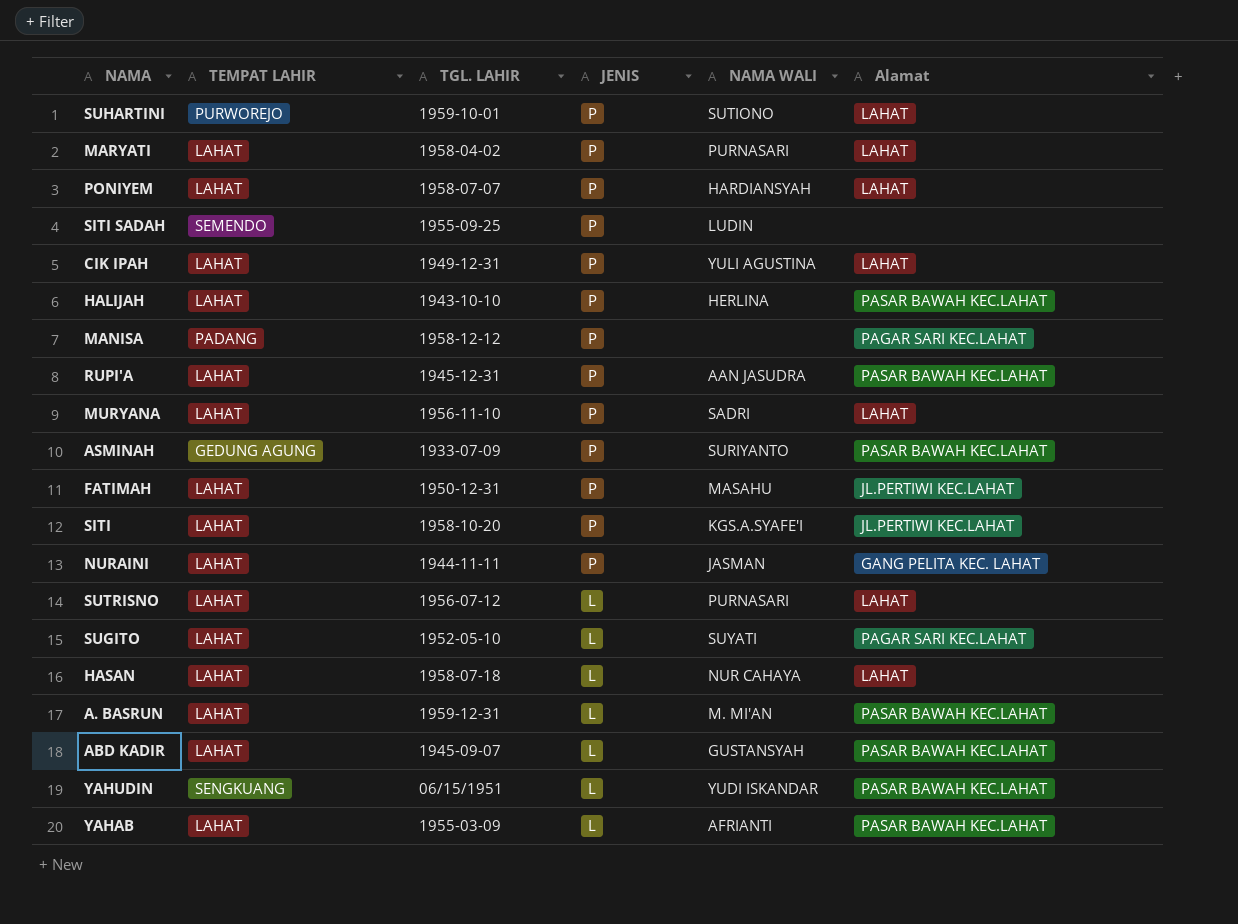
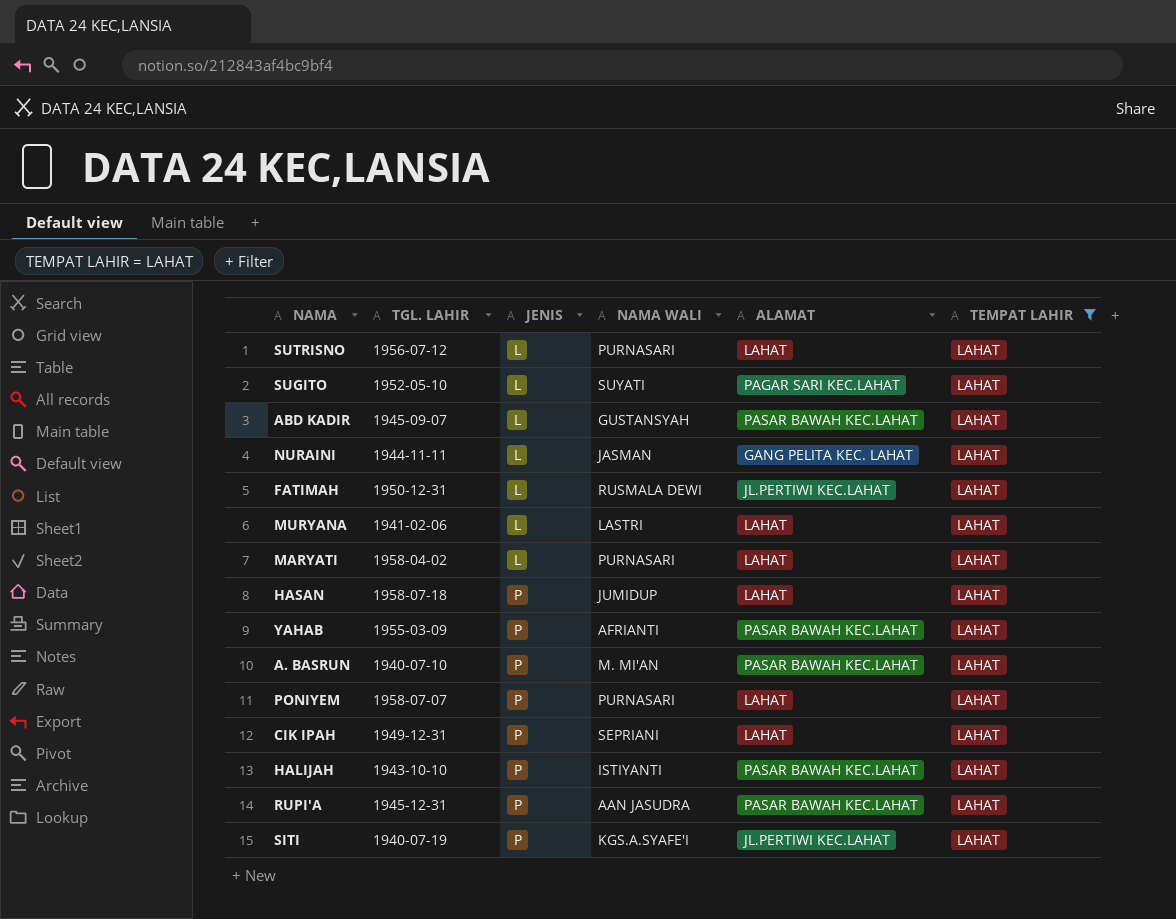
filter: none -> TEMPAT LAHIR = LAHAT
row order: JENIS descending -> JENIS ascending
column name: Alamat -> ALAMAT
column TEMPAT LAHIR | position: 2 -> 6
NURAINI | JENIS: P -> L
FATIMAH | JENIS: P -> L
FATIMAH | NAMA WALI: MASAHU -> RUSMALA DEWI
MURYANA | TGL. LAHIR: 1956-11-10 -> 1941-02-06
MURYANA | JENIS: P -> L
MURYANA | NAMA WALI: SADRI -> LASTRI
MARYATI | JENIS: P -> L
HASAN | JENIS: L -> P
HASAN | NAMA WALI: NUR CAHAYA -> JUMIDUP
YAHAB | JENIS: L -> P
A. BASRUN | TGL. LAHIR: 1959-12-31 -> 1940-07-10
A. BASRUN | JENIS: L -> P
PONIYEM | NAMA WALI: HARDIANSYAH -> PURNASARI
CIK IPAH | NAMA WALI: YULI AGUSTINA -> SEPRIANI
HALIJAH | NAMA WALI: HERLINA -> ISTIYANTI
SITI | TGL. LAHIR: 1958-10-20 -> 1940-07-19

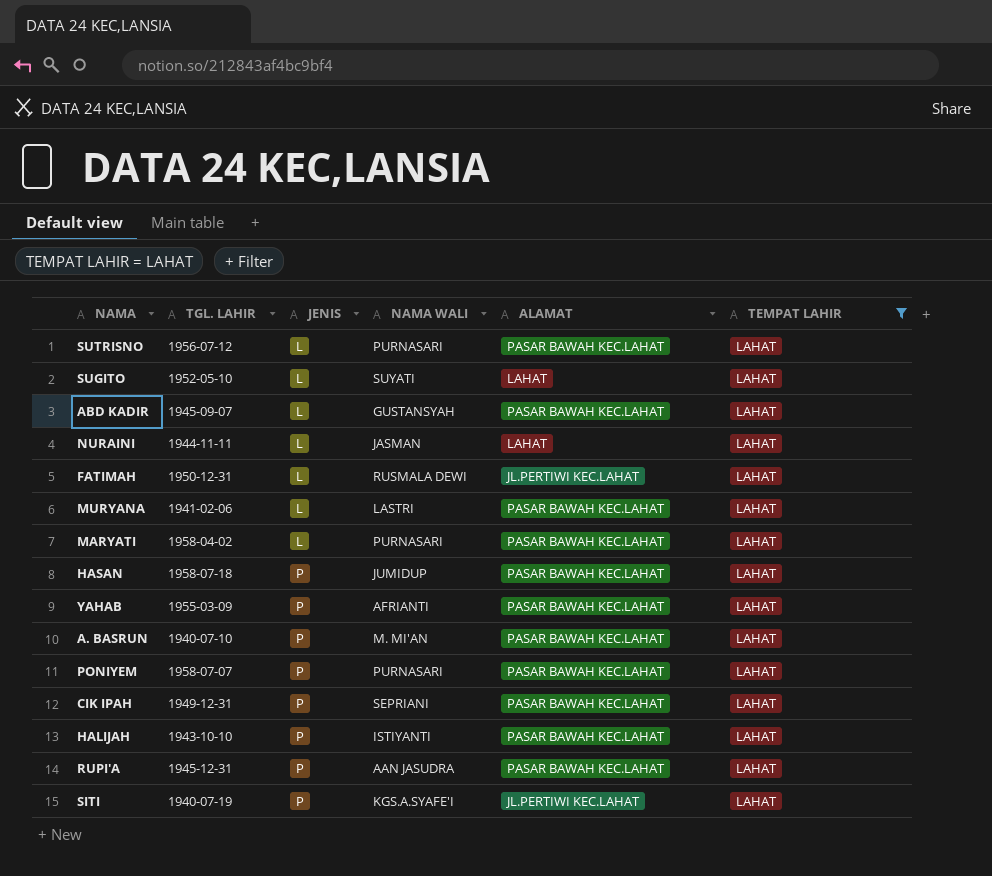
SUTRISNO | ALAMAT: LAHAT -> PASAR BAWAH KEC.LAHAT
SUGITO | ALAMAT: PAGAR SARI KEC.LAHAT -> LAHAT
NURAINI | ALAMAT: GANG PELITA KEC. LAHAT -> LAHAT
MURYANA | ALAMAT: LAHAT -> PASAR BAWAH KEC.LAHAT
MARYATI | ALAMAT: LAHAT -> PASAR BAWAH KEC.LAHAT
HASAN | ALAMAT: LAHAT -> PASAR BAWAH KEC.LAHAT
PONIYEM | ALAMAT: LAHAT -> PASAR BAWAH KEC.LAHAT
CIK IPAH | ALAMAT: LAHAT -> PASAR BAWAH KEC.LAHAT

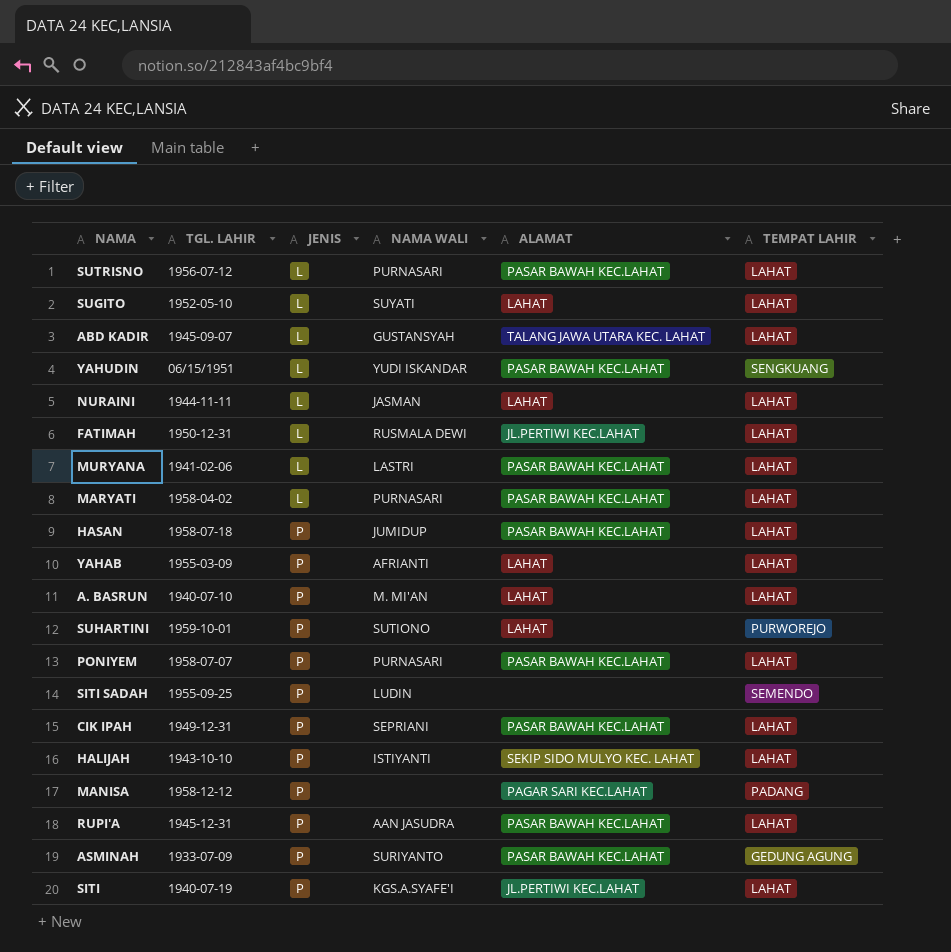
filter: TEMPAT LAHIR = LAHAT -> none
ABD KADIR | ALAMAT: PASAR BAWAH KEC.LAHAT -> TALANG JAWA UTARA KEC. LAHAT
YAHAB | ALAMAT: PASAR BAWAH KEC.LAHAT -> LAHAT
A. BASRUN | ALAMAT: PASAR BAWAH KEC.LAHAT -> LAHAT
HALIJAH | ALAMAT: PASAR BAWAH KEC.LAHAT -> SEKIP SIDO MULYO KEC. LAHAT

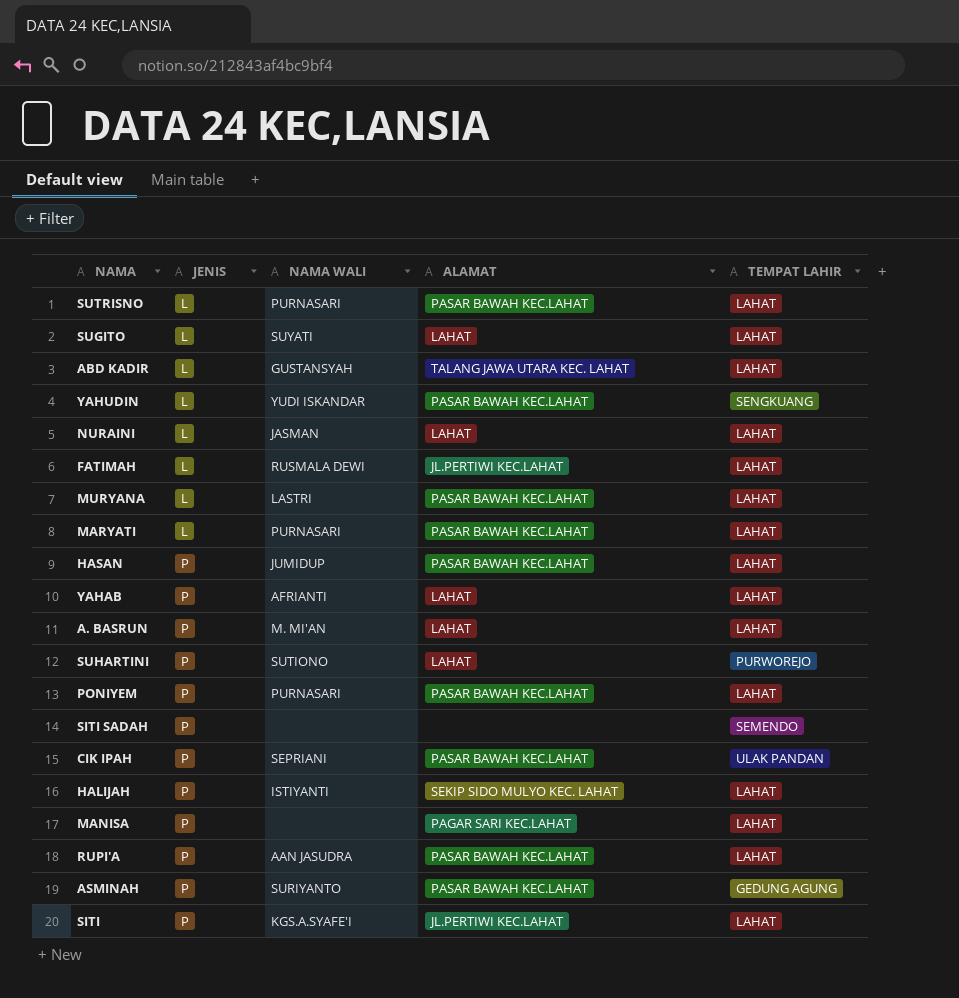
column TGL. LAHIR | position: 2 -> none
SITI SADAH | NAMA WALI: LUDIN -> none
CIK IPAH | TEMPAT LAHIR: LAHAT -> ULAK PANDAN
MANISA | TEMPAT LAHIR: PADANG -> LAHAT

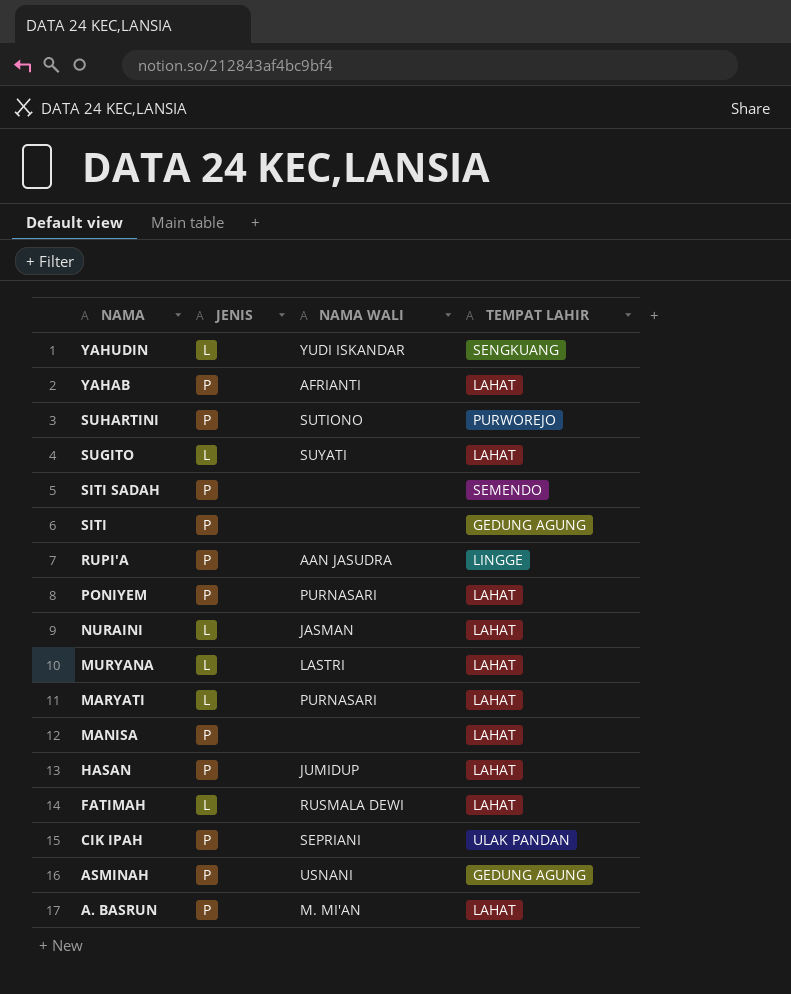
row order: JENIS ascending -> NAMA descending
column ALAMAT | position: 4 -> none
row SUTRISNO: L | PURNASARI | PASAR BAWAH KEC.LAHAT | LAHAT -> none
row ABD KADIR: L | GUSTANSYAH | TALANG JAWA UTARA KEC. LAHAT | LAHAT -> none
row HALIJAH: P | ISTIYANTI | SEKIP SIDO MULYO KEC. LAHAT | LAHAT -> none
SITI | NAMA WALI: KGS.A.SYAFE'I -> none
SITI | TEMPAT LAHIR: LAHAT -> GEDUNG AGUNG
RUPI'A | TEMPAT LAHIR: LAHAT -> LINGGE
ASMINAH | NAMA WALI: SURIYANTO -> USNANI

